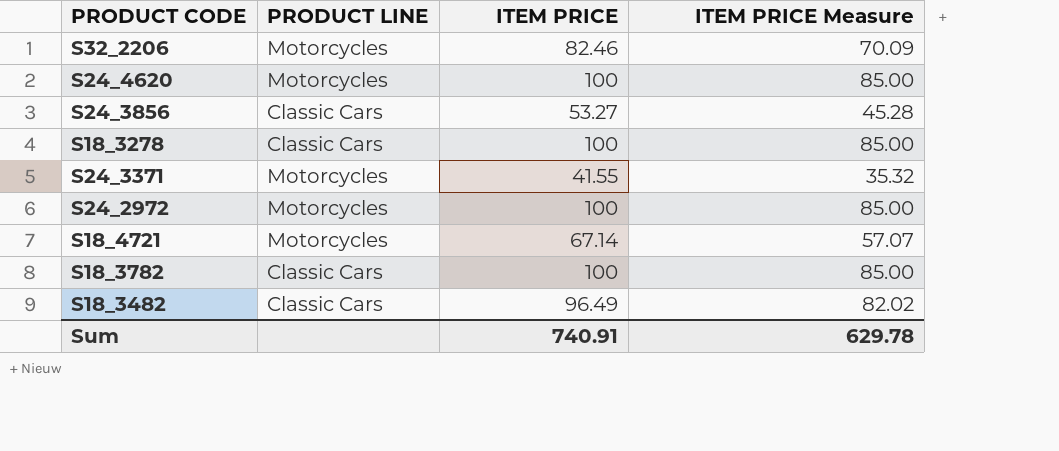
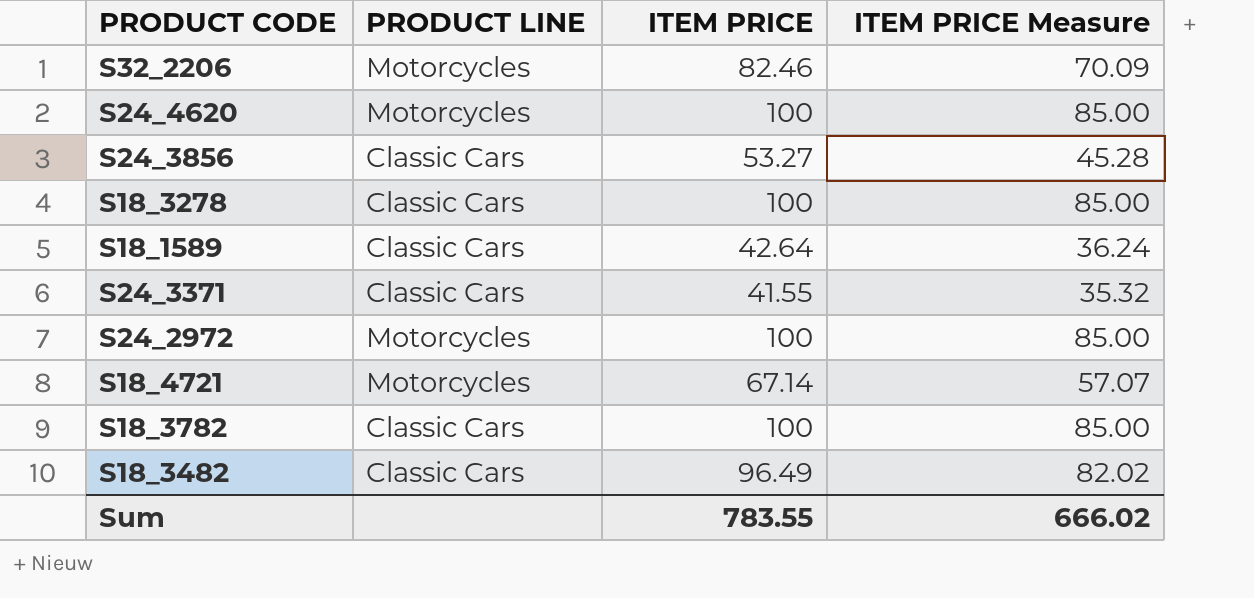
row S18_1589: none -> Classic Cars | 42.64 | 36.24
S24_3371 | PRODUCT LINE: Motorcycles -> Classic Cars
Sum | ITEM PRICE: 740.91 -> 783.55
Sum | ITEM PRICE Measure: 629.78 -> 666.02

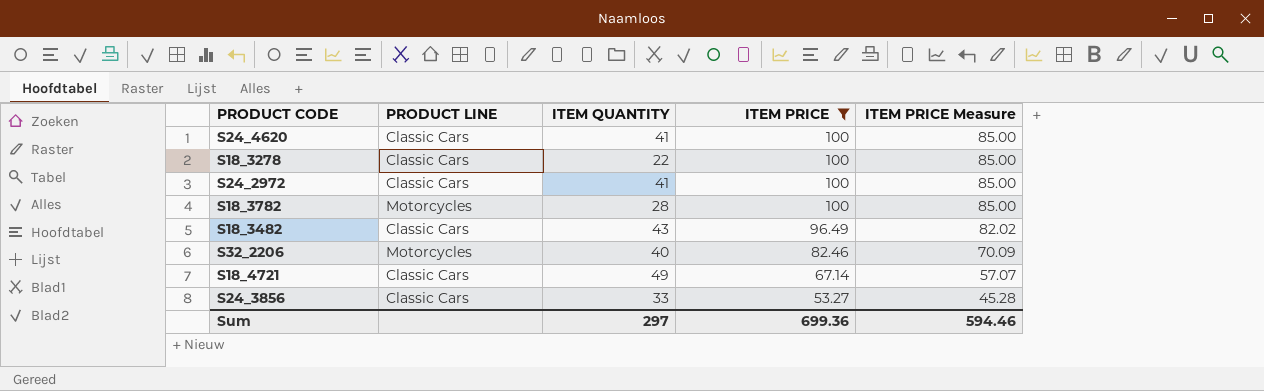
filter: none -> ITEM PRICE >= 53.27
row order: none -> ITEM PRICE descending
column ITEM QUANTITY | position: none -> 3
S24_4620 | PRODUCT LINE: Motorcycles -> Classic Cars
S24_2972 | PRODUCT LINE: Motorcycles -> Classic Cars
S18_3782 | PRODUCT LINE: Classic Cars -> Motorcycles
S18_4721 | PRODUCT LINE: Motorcycles -> Classic Cars
Sum | ITEM PRICE: 783.55 -> 699.36
Sum | ITEM PRICE Measure: 666.02 -> 594.46

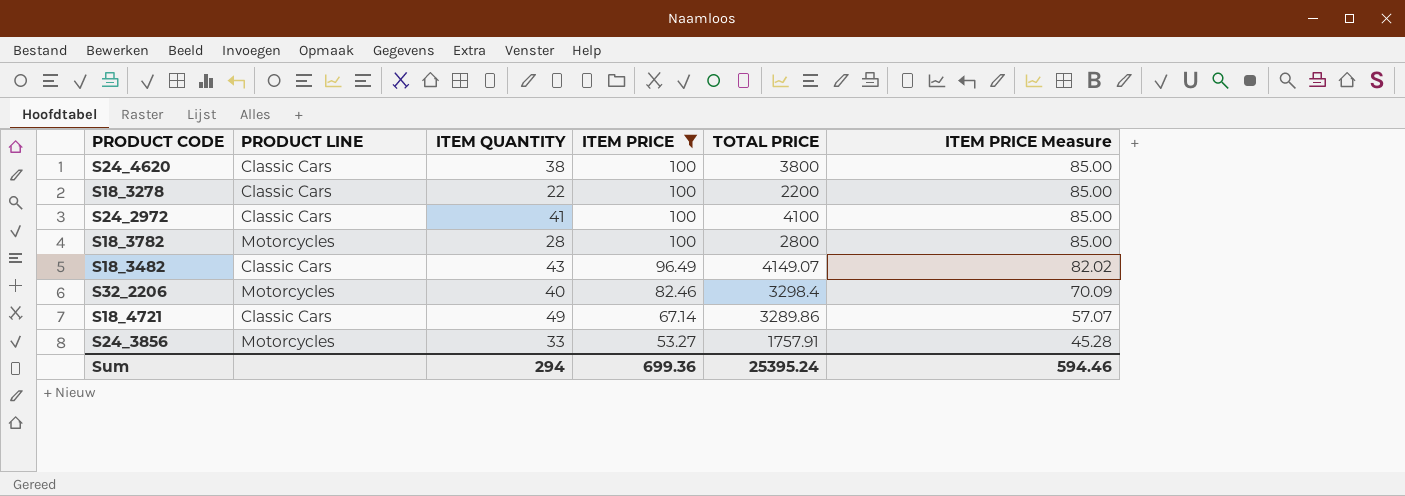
column TOTAL PRICE | formula: none -> [ITEM QUANTITY] * [ITEM PRICE]
S24_4620 | ITEM QUANTITY: 41 -> 38
S24_3856 | PRODUCT LINE: Classic Cars -> Motorcycles
Sum | ITEM QUANTITY: 297 -> 294

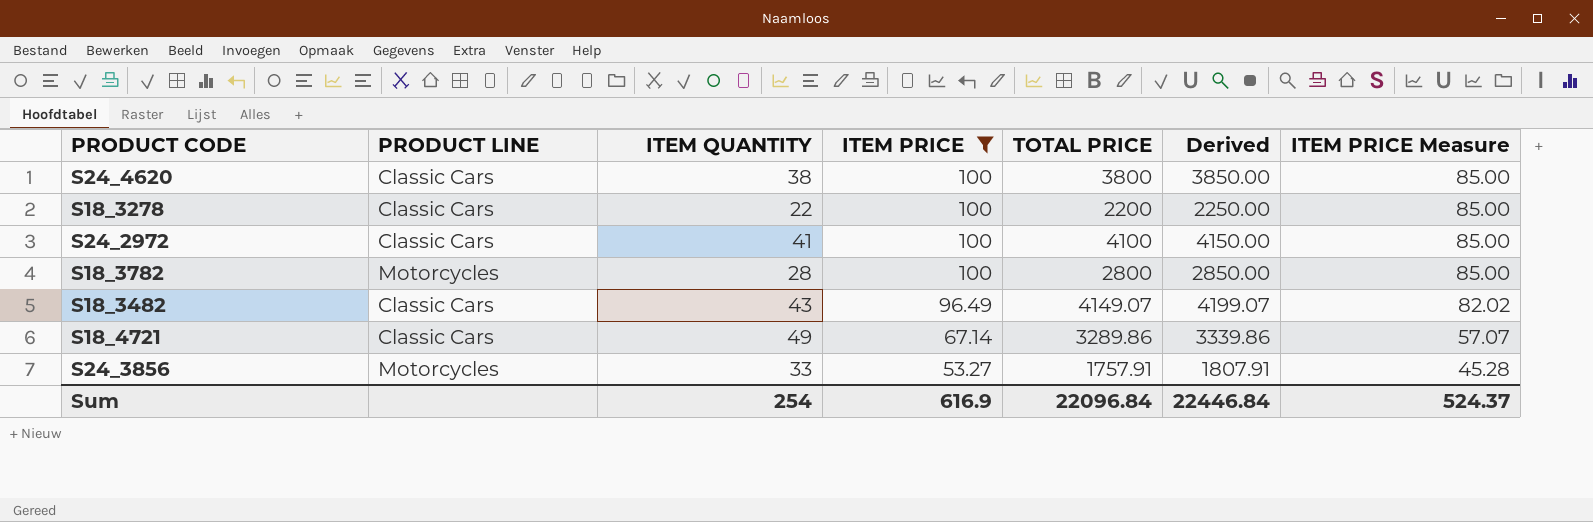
column Derived | formula: none -> [TOTAL PRICE] + 50
row S32_2206: Motorcycles | 40 | 82.46 | 3298.4 | 70.09 -> none
Sum | ITEM QUANTITY: 294 -> 254
Sum | ITEM PRICE: 699.36 -> 616.9
Sum | TOTAL PRICE: 25395.24 -> 22096.84
Sum | ITEM PRICE Measure: 594.46 -> 524.37

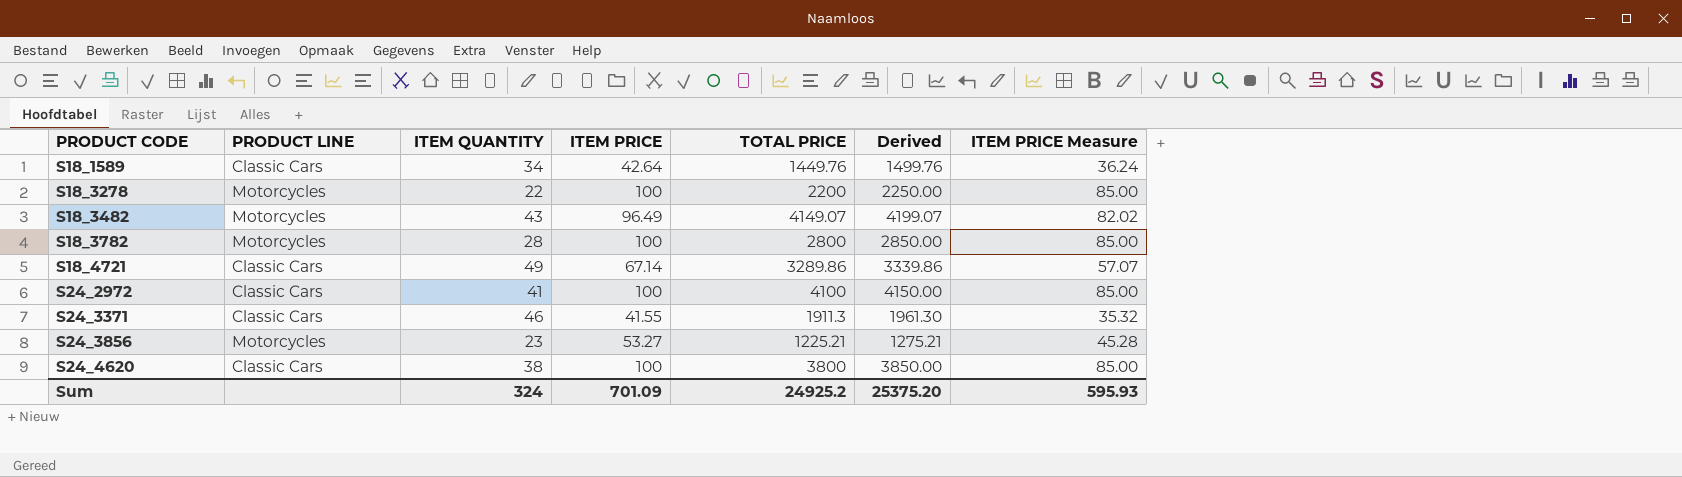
filter: ITEM PRICE >= 53.27 -> none
row order: ITEM PRICE descending -> PRODUCT CODE ascending
S18_3278 | PRODUCT LINE: Classic Cars -> Motorcycles
S18_3482 | PRODUCT LINE: Classic Cars -> Motorcycles
S24_3856 | ITEM QUANTITY: 33 -> 23
S24_3856 | TOTAL PRICE: 1757.91 -> 1225.21
S24_3856 | Derived: 1807.91 -> 1275.21
Sum | ITEM QUANTITY: 254 -> 324
Sum | ITEM PRICE: 616.9 -> 701.09
Sum | TOTAL PRICE: 22096.84 -> 24925.2
Sum | Derived: 22446.84 -> 25375.20
Sum | ITEM PRICE Measure: 524.37 -> 595.93

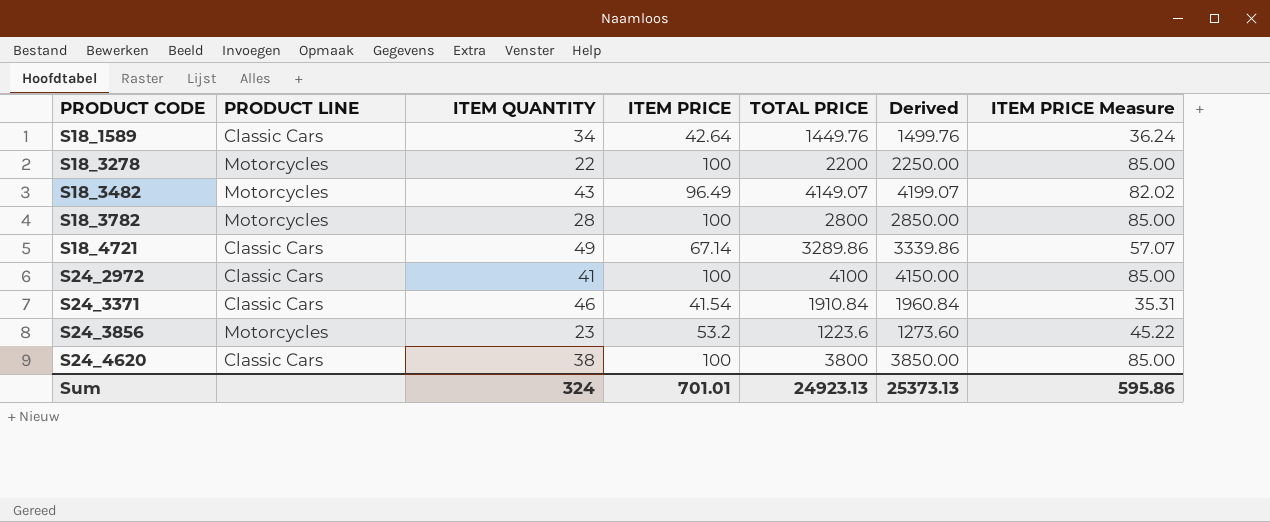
S24_3371 | ITEM PRICE: 41.55 -> 41.54
S24_3371 | TOTAL PRICE: 1911.3 -> 1910.84
S24_3371 | Derived: 1961.30 -> 1960.84
S24_3371 | ITEM PRICE Measure: 35.32 -> 35.31
S24_3856 | ITEM PRICE: 53.27 -> 53.2
S24_3856 | TOTAL PRICE: 1225.21 -> 1223.6
S24_3856 | Derived: 1275.21 -> 1273.60
S24_3856 | ITEM PRICE Measure: 45.28 -> 45.22
Sum | ITEM PRICE: 701.09 -> 701.01
Sum | TOTAL PRICE: 24925.2 -> 24923.13
Sum | Derived: 25375.20 -> 25373.13
Sum | ITEM PRICE Measure: 595.93 -> 595.86

